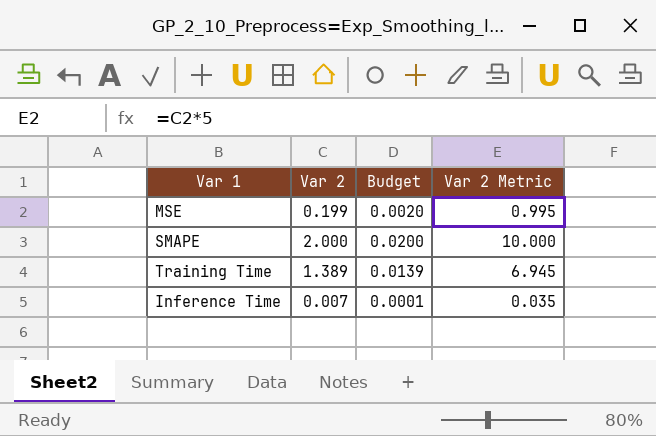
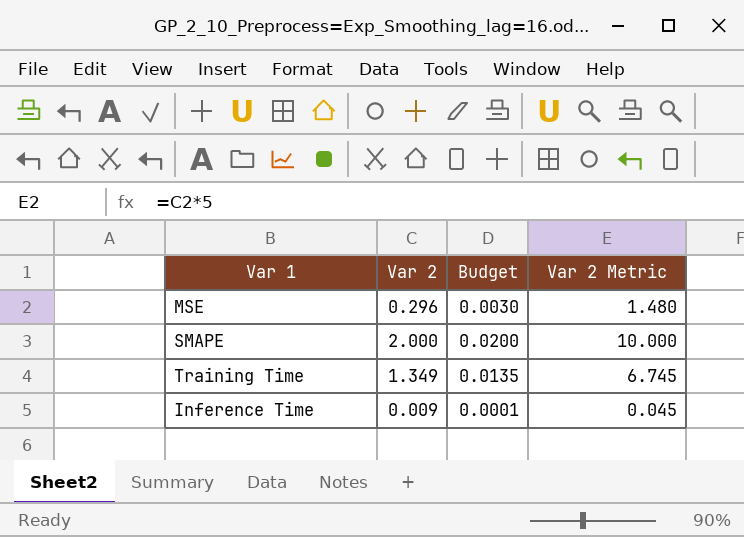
MSE | Var 2: 0.199 -> 0.296
MSE | Budget: 0.0020 -> 0.0030
MSE | Var 2 Metric: 0.995 -> 1.480
Training Time | Var 2: 1.389 -> 1.349
Training Time | Budget: 0.0139 -> 0.0135
Training Time | Var 2 Metric: 6.945 -> 6.745
Inference Time | Var 2: 0.007 -> 0.009
Inference Time | Var 2 Metric: 0.035 -> 0.045

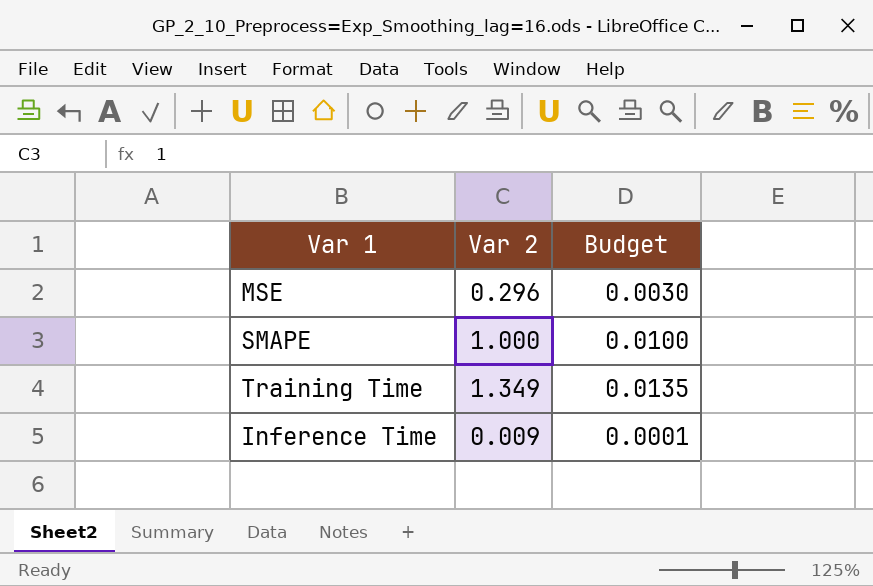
column Var 2 Metric | formula: [Var 2] * 5 -> none
SMAPE | Var 2: 2.000 -> 1.000
SMAPE | Budget: 0.0200 -> 0.0100

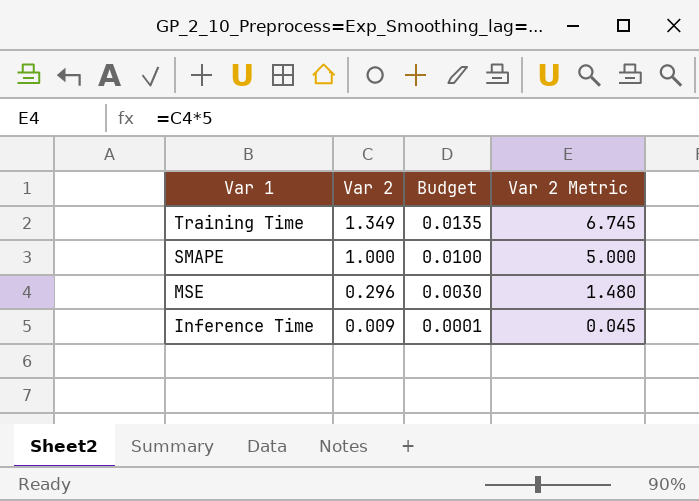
row order: none -> Var 1 descending
column Var 2 Metric | formula: none -> [Var 2] * 5

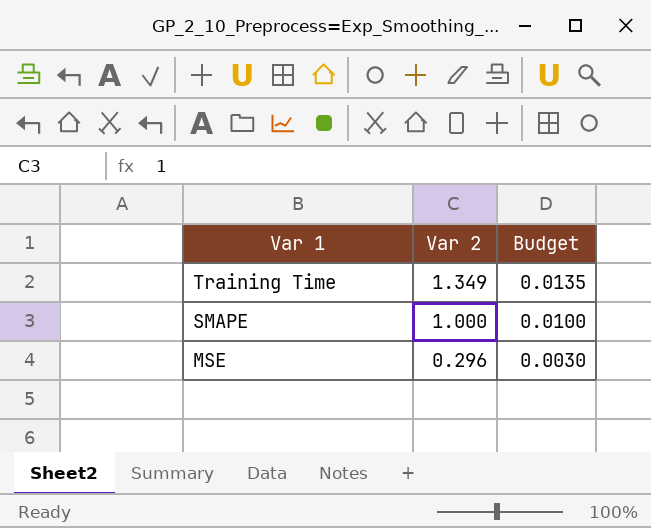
column Var 2 Metric | formula: [Var 2] * 5 -> none
row Inference Time: 0.009 | 0.0001 | 0.045 -> none

